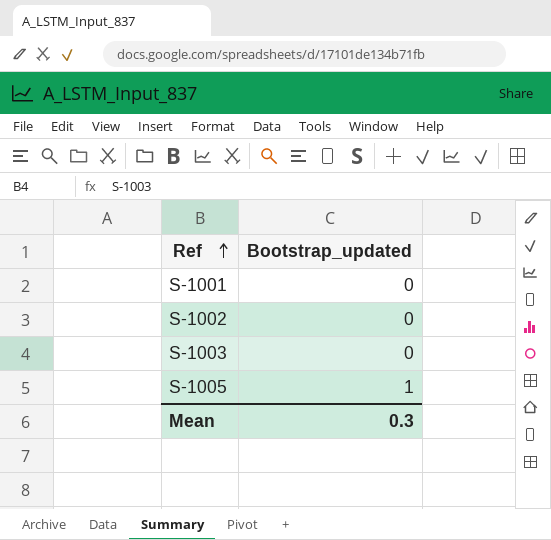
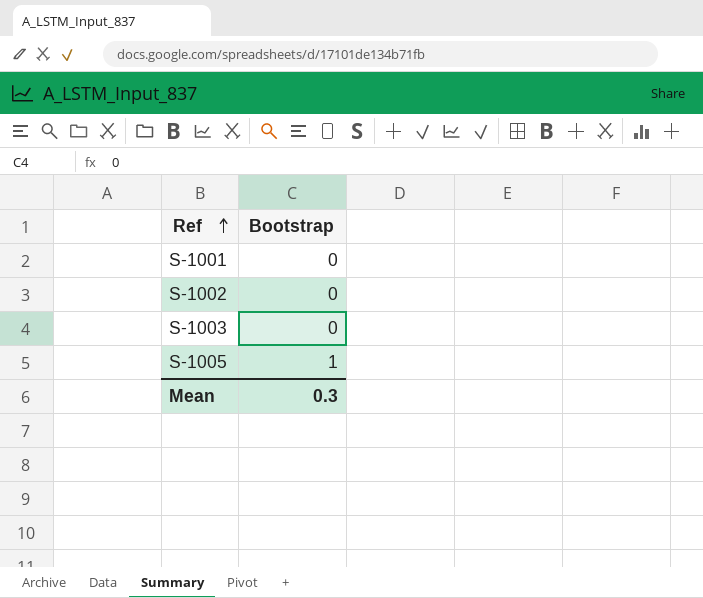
column name: Bootstrap_updated -> Bootstrap

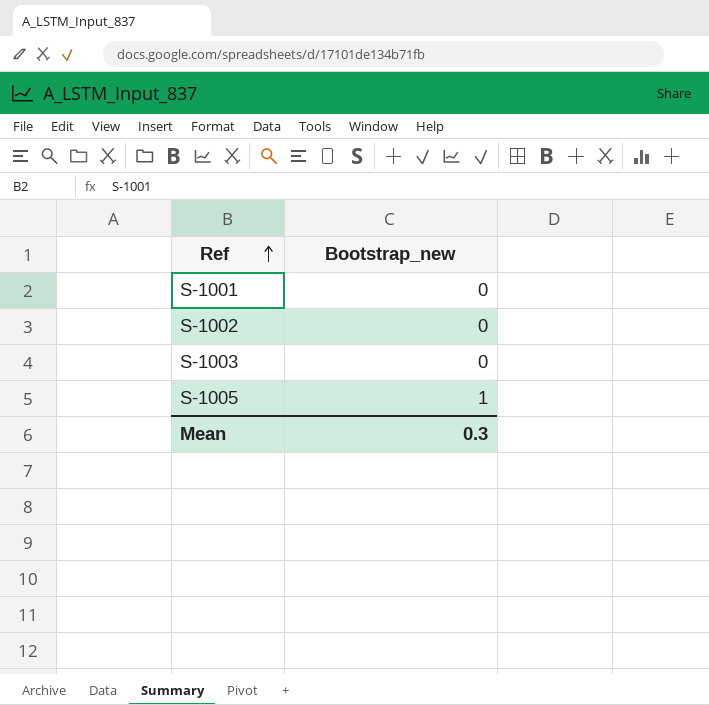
column name: Bootstrap -> Bootstrap_new

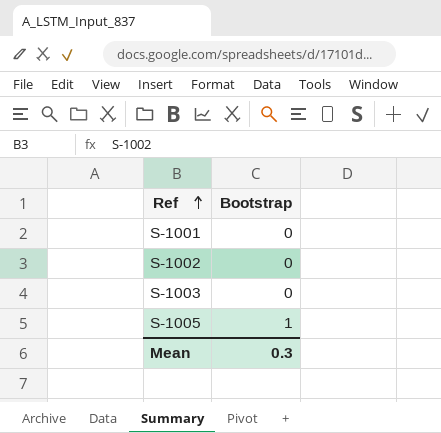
column name: Bootstrap_new -> Bootstrap

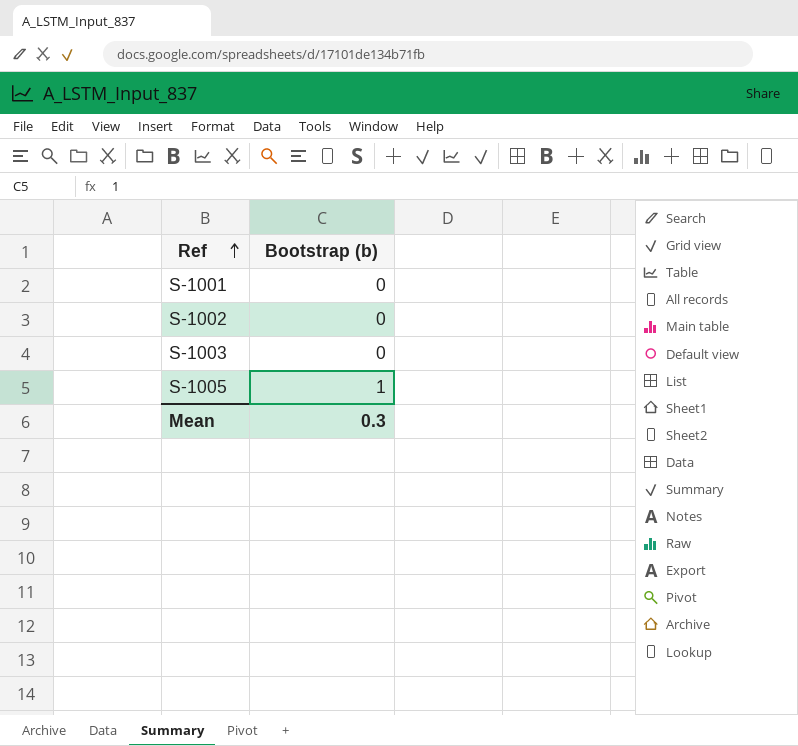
column name: Bootstrap -> Bootstrap (b)

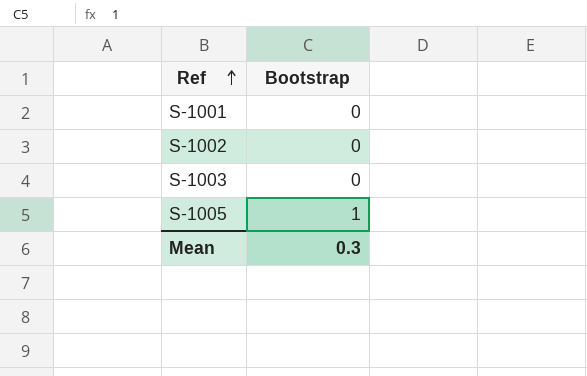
column name: Bootstrap (b) -> Bootstrap

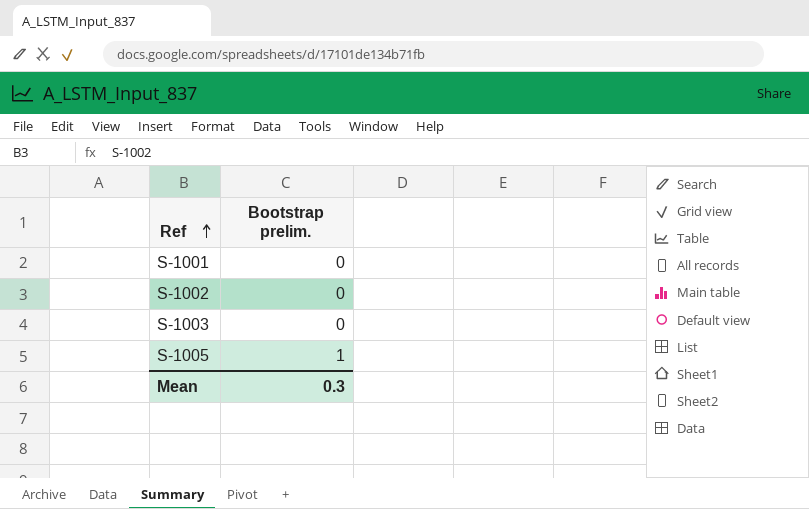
column name: Bootstrap -> Bootstrap prelim.

